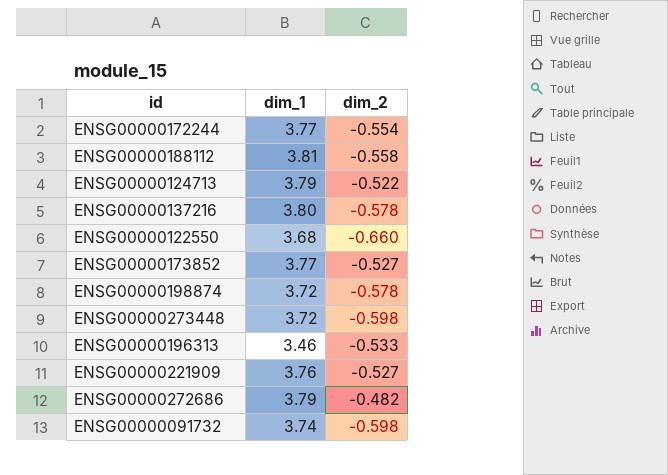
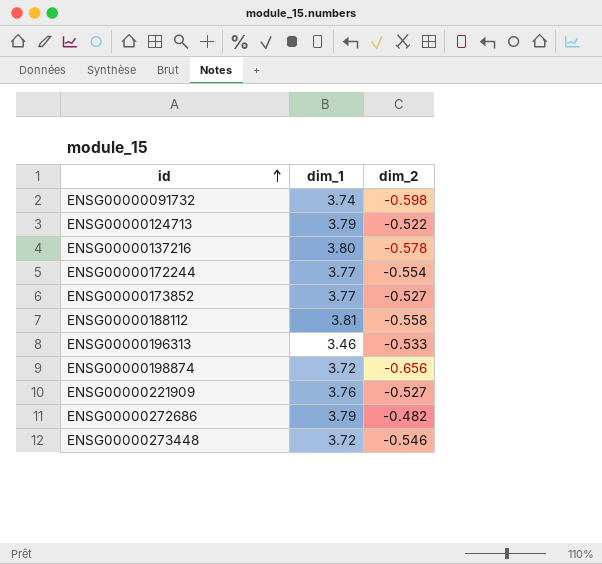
row order: none -> id ascending
row ENSG00000122550: 3.68 | -0.660 -> none
ENSG00000198874 | dim_2: -0.578 -> -0.656
ENSG00000273448 | dim_2: -0.598 -> -0.546

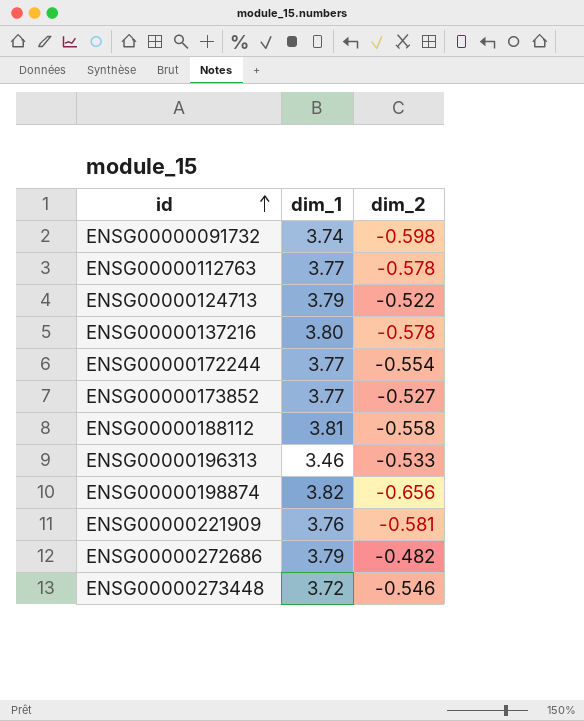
row ENSG00000112763: none -> 3.77 | -0.578
ENSG00000198874 | dim_1: 3.72 -> 3.82
ENSG00000221909 | dim_2: -0.527 -> -0.581

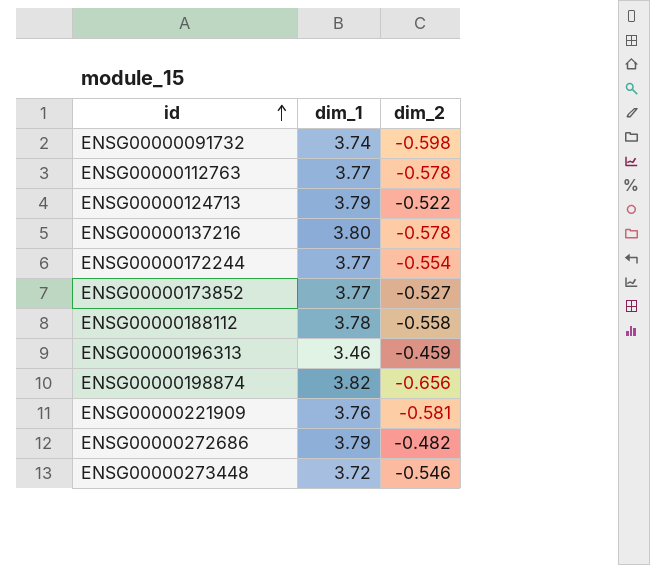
ENSG00000188112 | dim_1: 3.81 -> 3.78
ENSG00000196313 | dim_2: -0.533 -> -0.459

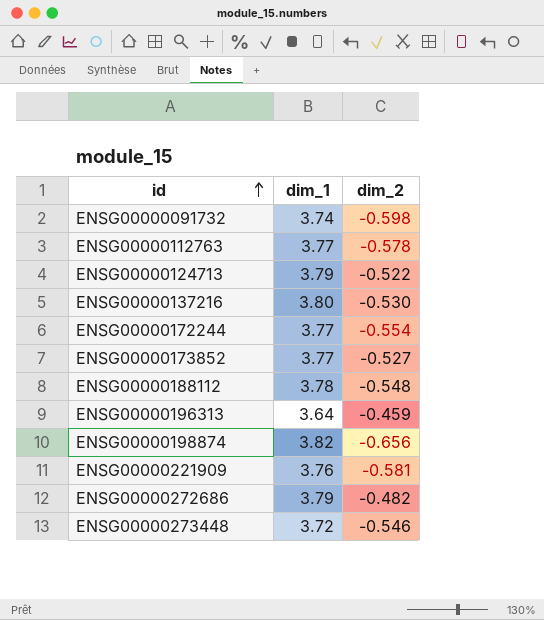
ENSG00000137216 | dim_2: -0.578 -> -0.530
ENSG00000188112 | dim_2: -0.558 -> -0.548
ENSG00000196313 | dim_1: 3.46 -> 3.64

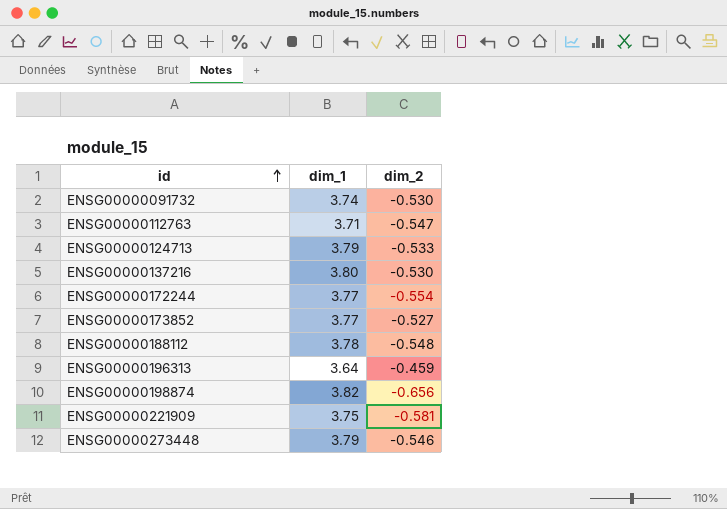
row ENSG00000272686: 3.79 | -0.482 -> none
ENSG00000091732 | dim_2: -0.598 -> -0.530
ENSG00000112763 | dim_1: 3.77 -> 3.71
ENSG00000112763 | dim_2: -0.578 -> -0.547
ENSG00000124713 | dim_2: -0.522 -> -0.533
ENSG00000221909 | dim_1: 3.76 -> 3.75
ENSG00000273448 | dim_1: 3.72 -> 3.79

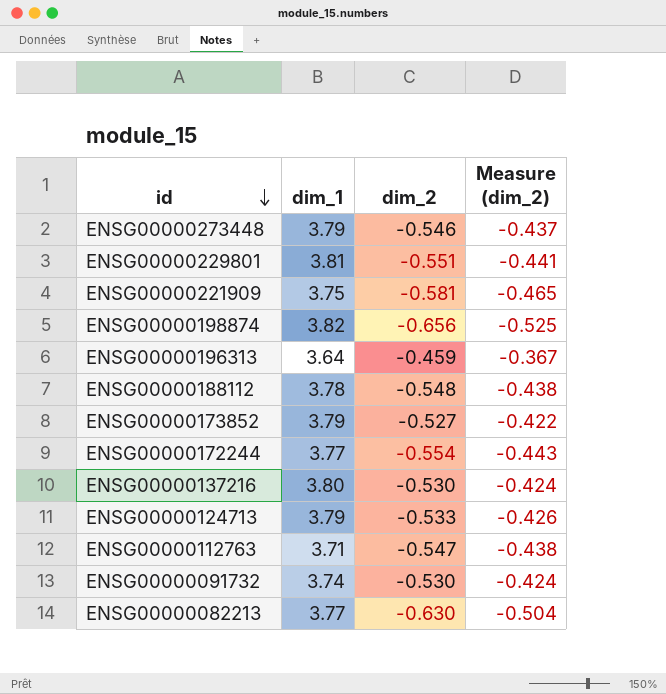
row order: id ascending -> id descending
column Measure (dim_2) | formula: none -> [dim_2] * 0.8
row ENSG00000229801: none -> 3.81 | -0.551 | -0.441
ENSG00000173852 | dim_1: 3.77 -> 3.79
row ENSG00000082213: none -> 3.77 | -0.630 | -0.504

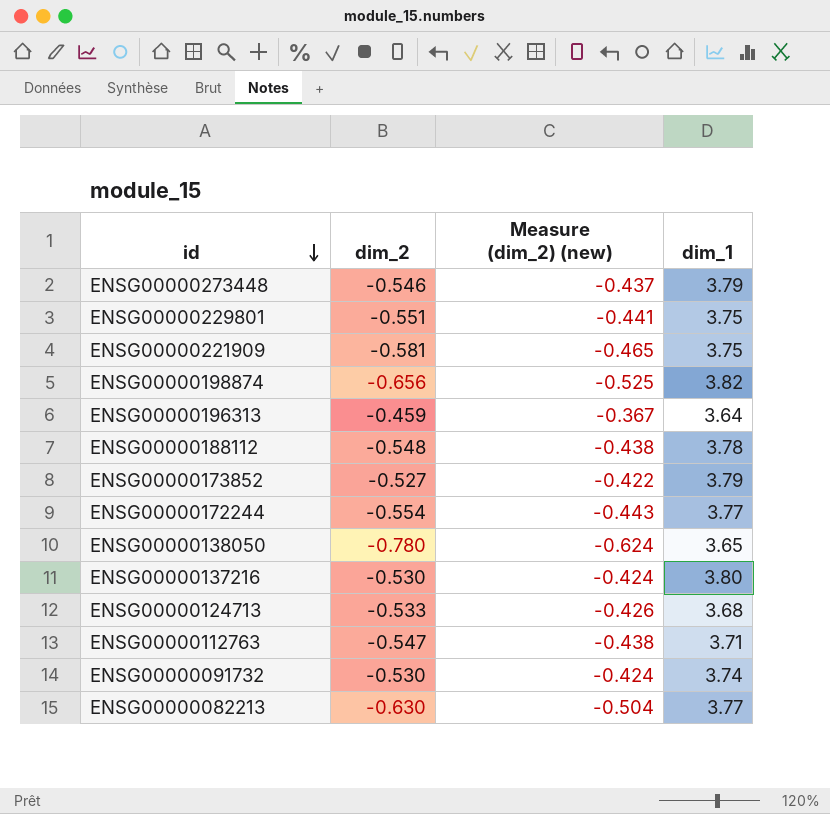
column name: Measure (dim_2) -> Measure (dim_2) (new)
column dim_1 | position: 2 -> 4
ENSG00000229801 | dim_1: 3.81 -> 3.75
row ENSG00000138050: none -> -0.780 | -0.624 | 3.65
ENSG00000124713 | dim_1: 3.79 -> 3.68

